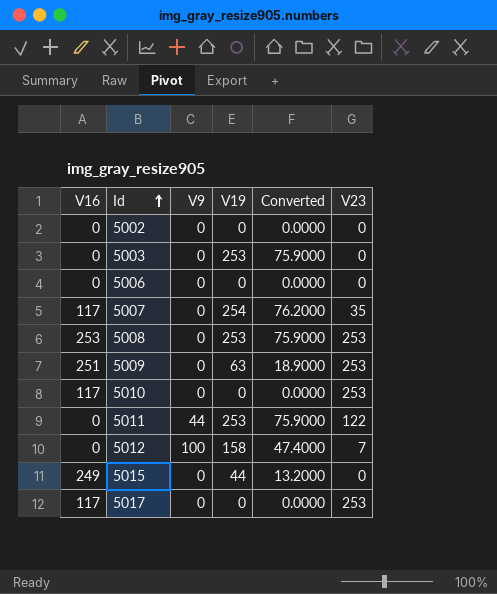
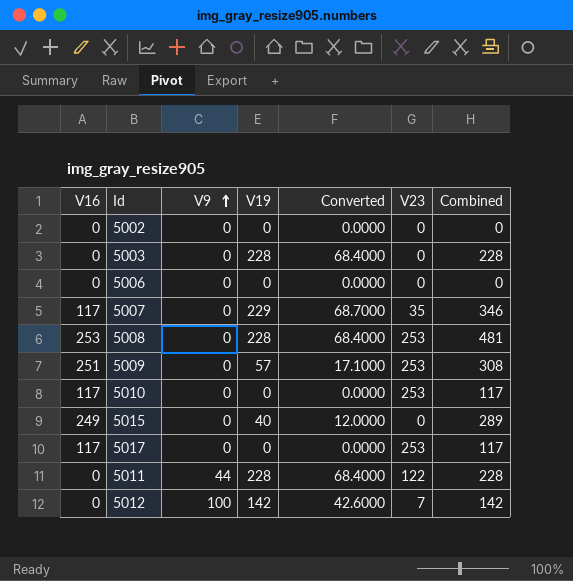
row order: Id ascending -> V9 ascending
column Combined | formula: none -> [V16] + [V19]
5003 | V19: 253 -> 228
5003 | Converted: 75.9000 -> 68.4000
5007 | V19: 254 -> 229
5007 | Converted: 76.2000 -> 68.7000
5008 | V19: 253 -> 228
5008 | Converted: 75.9000 -> 68.4000
5009 | V19: 63 -> 57
5009 | Converted: 18.9000 -> 17.1000
5015 | V19: 44 -> 40
5015 | Converted: 13.2000 -> 12.0000
5011 | V19: 253 -> 228
5011 | Converted: 75.9000 -> 68.4000
5012 | V19: 158 -> 142
5012 | Converted: 47.4000 -> 42.6000

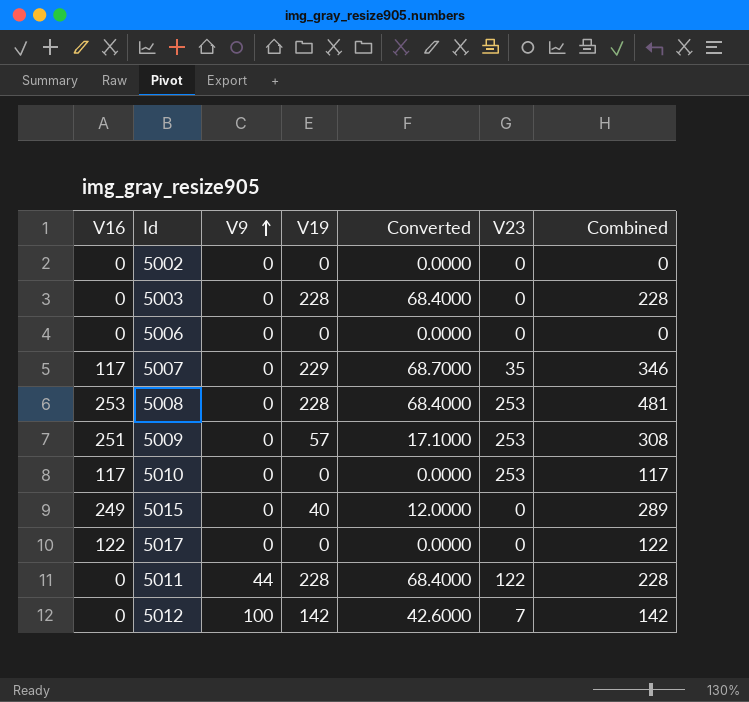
5017 | V16: 117 -> 122
5017 | V23: 253 -> 0
5017 | Combined: 117 -> 122

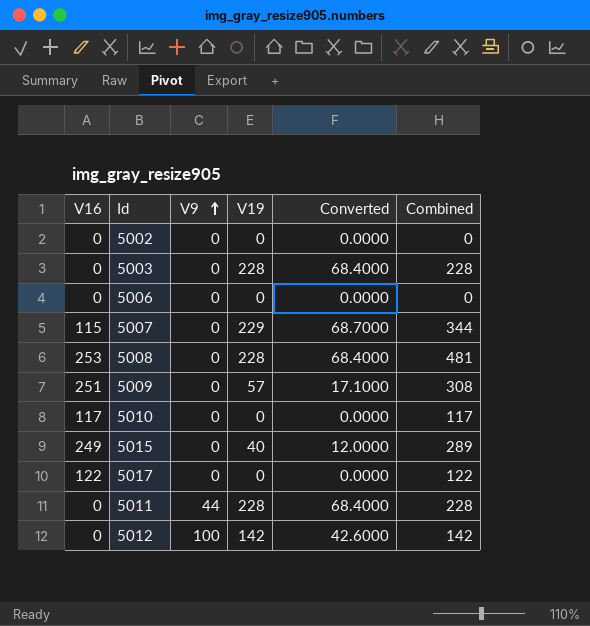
column V23 | position: 6 -> none
5007 | V16: 117 -> 115
5007 | Combined: 346 -> 344

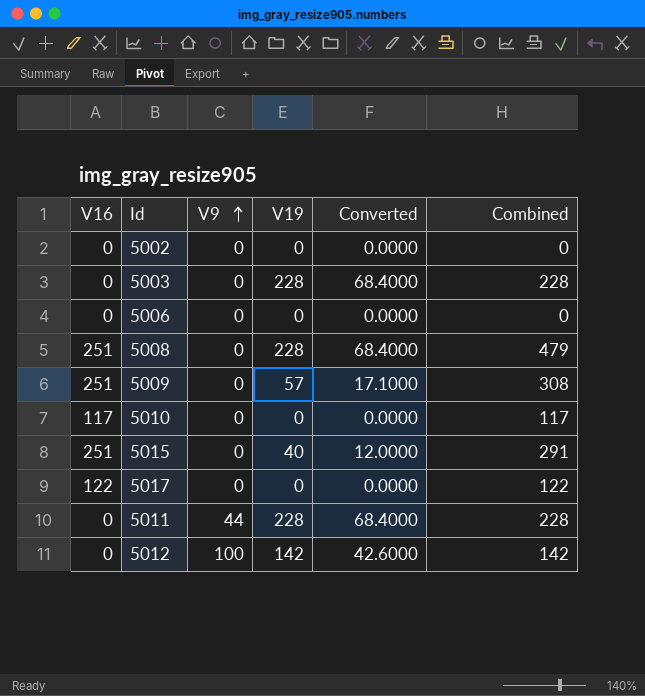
row 5007: 115 | 0 | 229 | 68.7000 | 344 -> none
5008 | V16: 253 -> 251
5008 | Combined: 481 -> 479
5015 | V16: 249 -> 251
5015 | Combined: 289 -> 291

